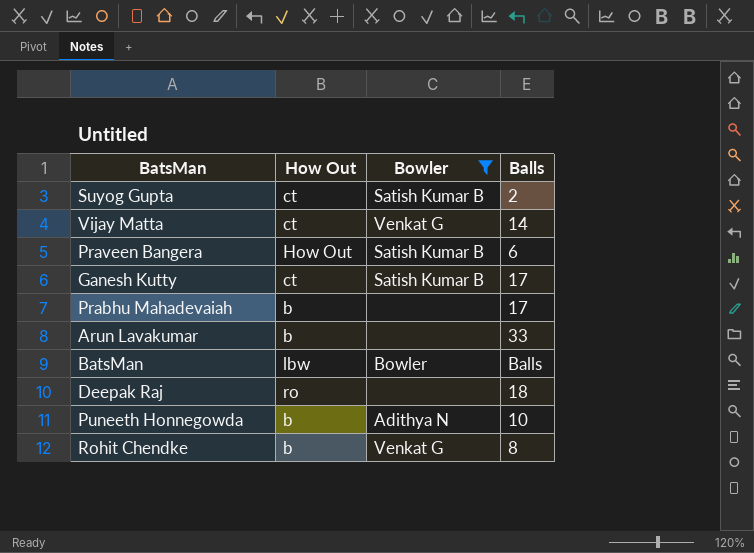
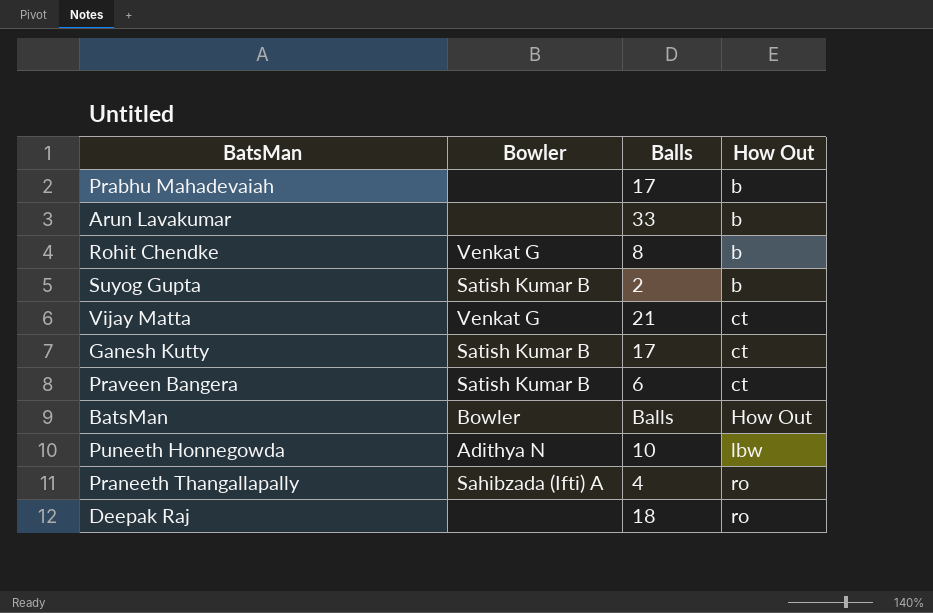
filter: Bowler != Sahibzada (Ifti) A -> none
row order: none -> How Out ascending
column How Out | position: 2 -> 4
Suyog Gupta | How Out: ct -> b
Vijay Matta | Balls: 14 -> 21
Praveen Bangera | How Out: How Out -> ct
BatsMan | How Out: lbw -> How Out
Puneeth Honnegowda | How Out: b -> lbw

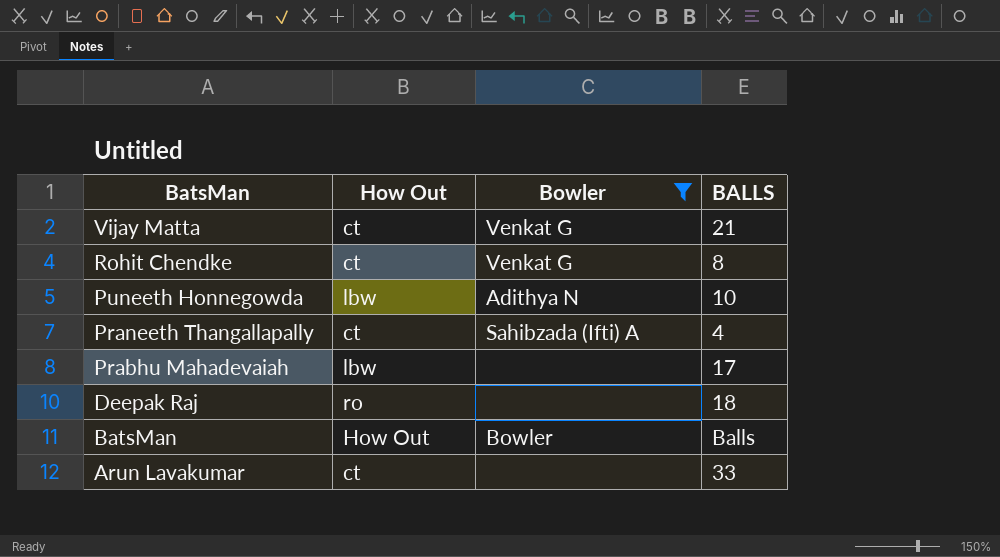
filter: none -> Bowler != Satish Kumar B
row order: How Out ascending -> BatsMan descending
column How Out | position: 4 -> 2
column name: Balls -> BALLS
Rohit Chendke | How Out: b -> ct
Praneeth Thangallapally | How Out: ro -> ct
Prabhu Mahadevaiah | How Out: b -> lbw
Arun Lavakumar | How Out: b -> ct

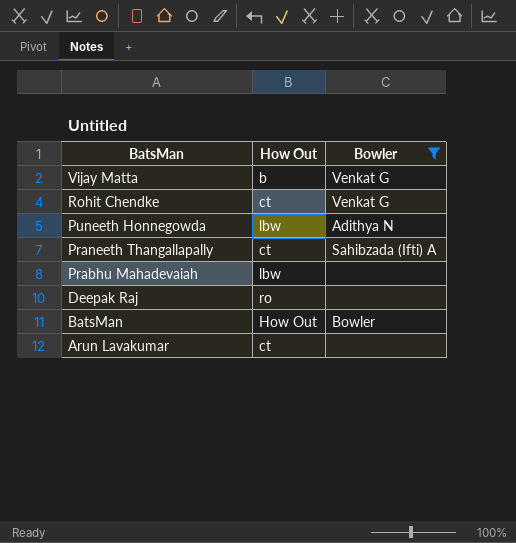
column BALLS | position: 4 -> none
Vijay Matta | How Out: ct -> b

